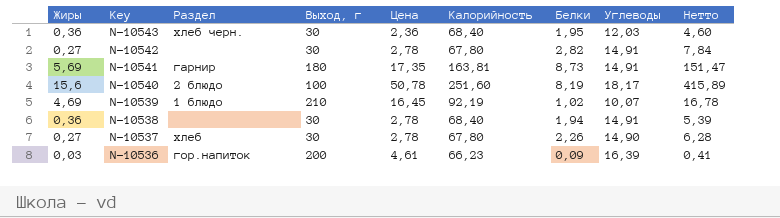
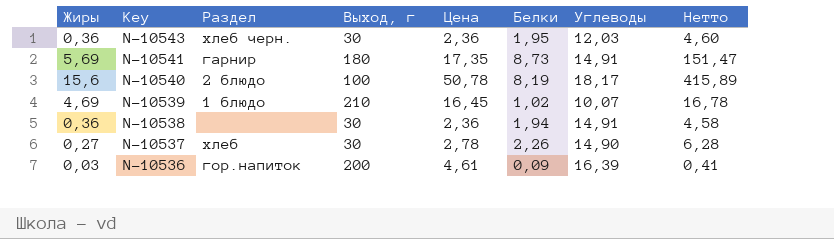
column Калорийность | position: 6 -> none
row N-10542: 0,27 | none | 30 | 2,78 | 67,80 | 2,82 | 14,91 | 7,84 -> none
N-10538 | Цена: 2,78 -> 2,36
N-10538 | Нетто: 5,39 -> 4,58

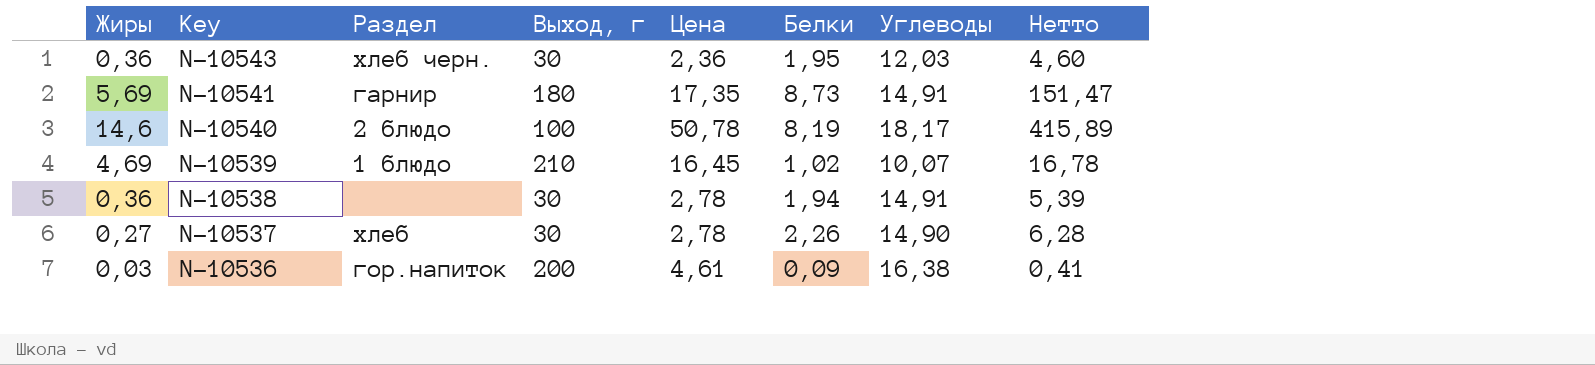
N-10540 | Жиры: 15,6 -> 14,6
N-10538 | Цена: 2,36 -> 2,78
N-10538 | Нетто: 4,58 -> 5,39
N-10536 | Углеводы: 16,39 -> 16,38

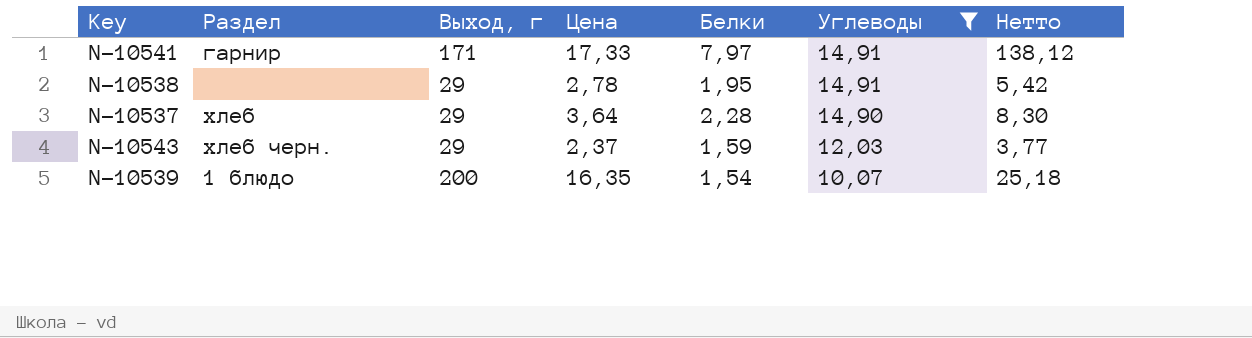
filter: none -> Углеводы <= 14,91
row order: Key descending -> Углеводы descending
column Жиры | position: 1 -> none
N-10541 | Выход, г: 180 -> 171
N-10541 | Цена: 17,35 -> 17,33
N-10541 | Белки: 8,73 -> 7,97
N-10541 | Нетто: 151,47 -> 138,12
N-10538 | Выход, г: 30 -> 29
N-10538 | Белки: 1,94 -> 1,95
N-10538 | Нетто: 5,39 -> 5,42
N-10537 | Выход, г: 30 -> 29
N-10537 | Цена: 2,78 -> 3,64
N-10537 | Белки: 2,26 -> 2,28
N-10537 | Нетто: 6,28 -> 8,30
N-10543 | Выход, г: 30 -> 29
N-10543 | Цена: 2,36 -> 2,37
N-10543 | Белки: 1,95 -> 1,59
N-10543 | Нетто: 4,60 -> 3,77
N-10539 | Выход, г: 210 -> 200
N-10539 | Цена: 16,45 -> 16,35
N-10539 | Белки: 1,02 -> 1,54
N-10539 | Нетто: 16,78 -> 25,18

